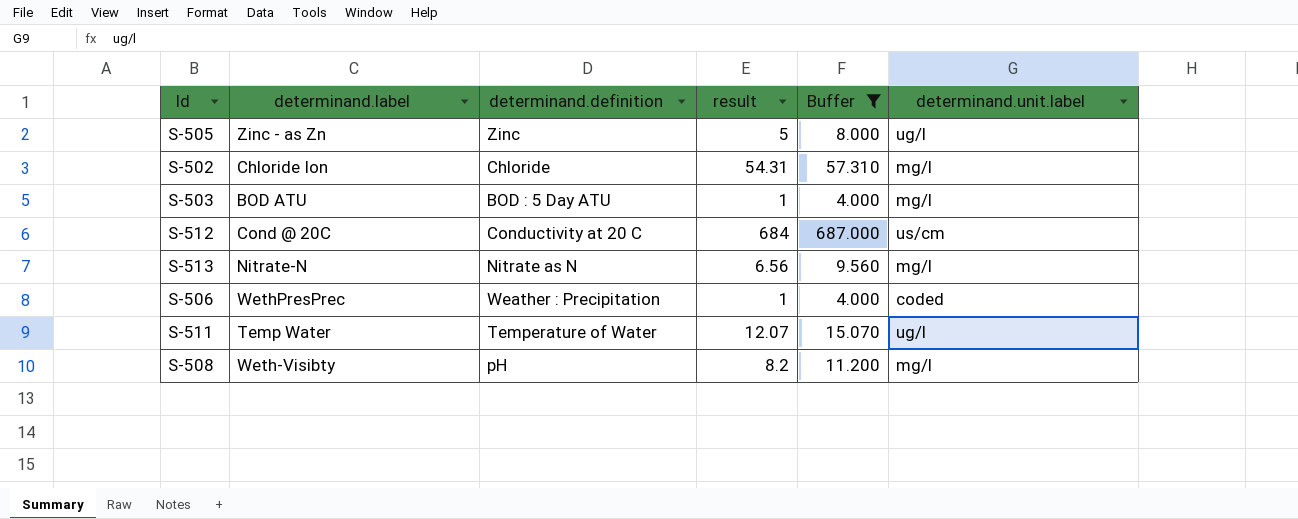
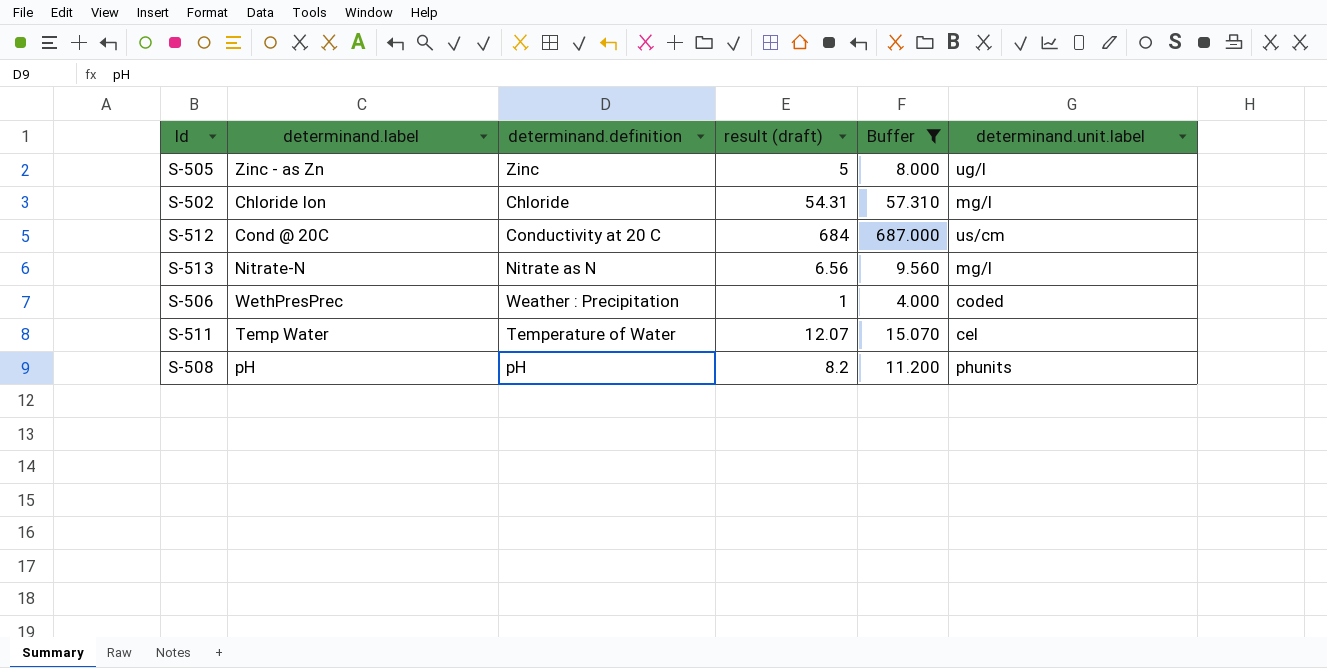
column name: result -> result (draft)
row S-503: BOD ATU | BOD : 5 Day ATU | 1 | 4.000 | mg/l -> none
S-511 | determinand.unit.label: ug/l -> cel
S-508 | determinand.label: Weth-Visibty -> pH
S-508 | determinand.unit.label: mg/l -> phunits

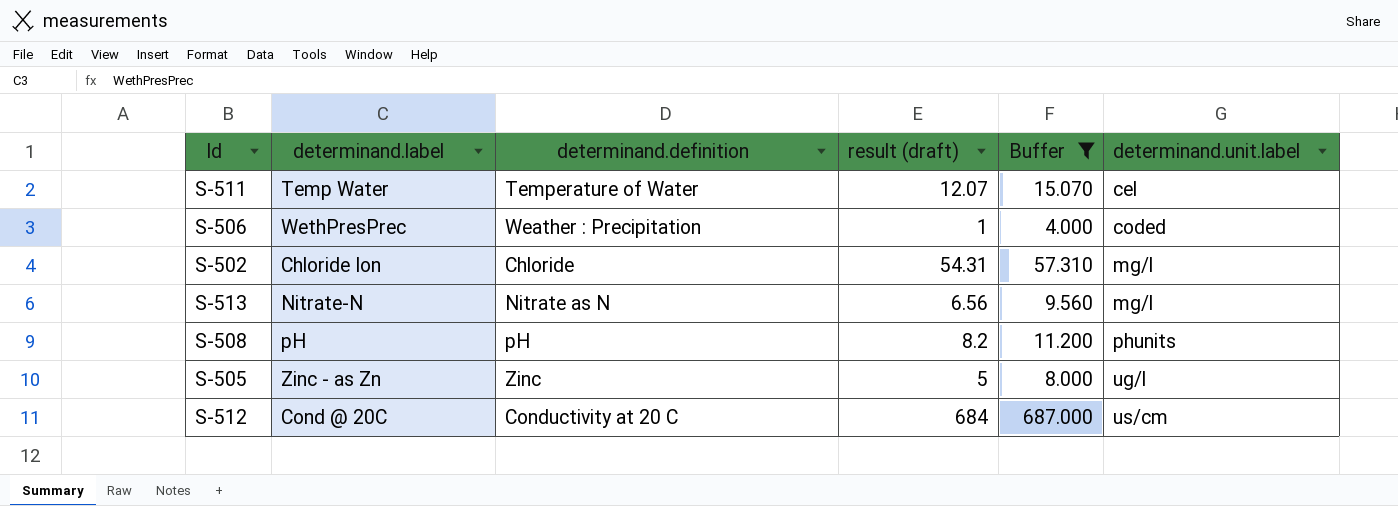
row order: none -> determinand.unit.label ascending

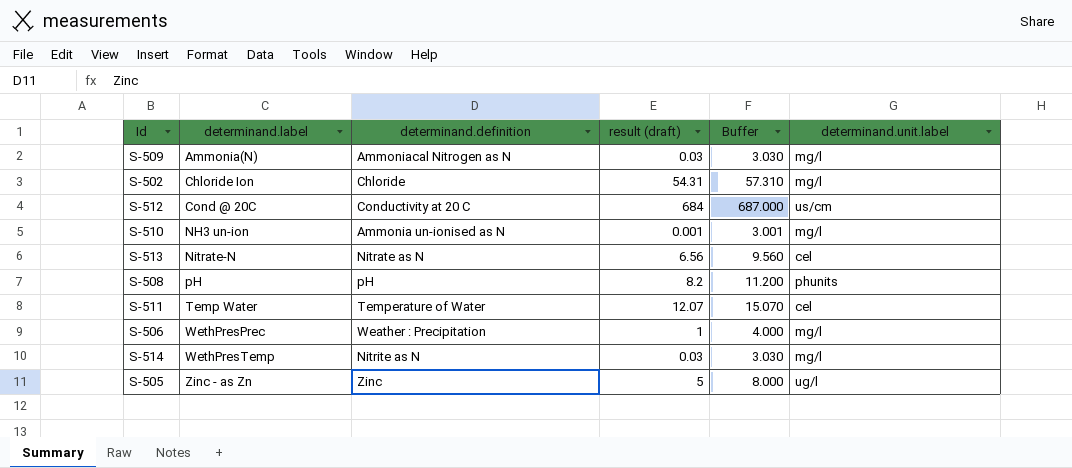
filter: Buffer >= 4.000 -> none
row order: determinand.unit.label ascending -> determinand.label ascending
S-513 | determinand.unit.label: mg/l -> cel
S-506 | determinand.unit.label: coded -> mg/l

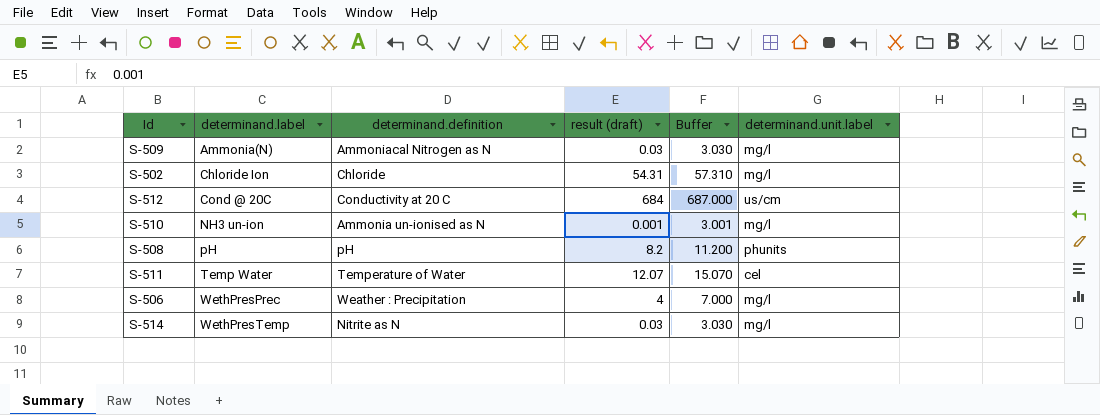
row S-513: Nitrate-N | Nitrate as N | 6.56 | 9.560 | cel -> none
row S-505: Zinc - as Zn | Zinc | 5 | 8.000 | ug/l -> none
S-506 | result (draft): 1 -> 4
S-506 | Buffer: 4.000 -> 7.000

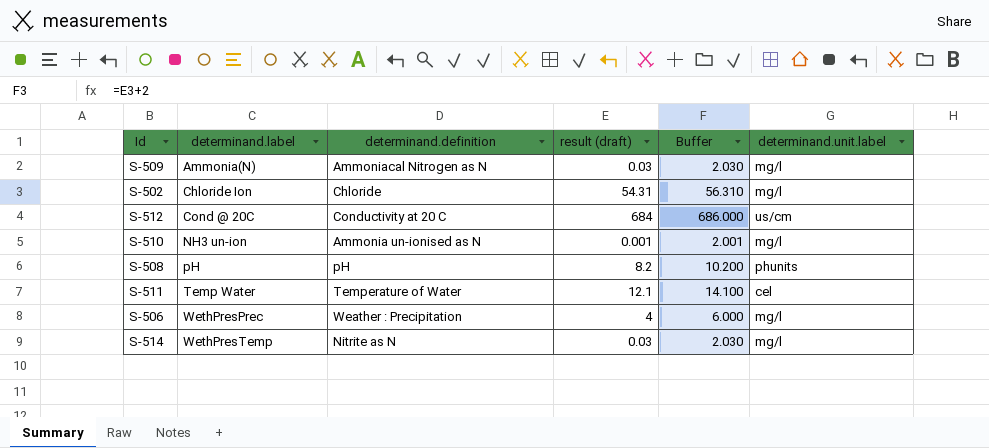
column Buffer | formula: [result (draft)] + 3 -> [result (draft)] + 2
S-511 | result (draft): 12.07 -> 12.1

